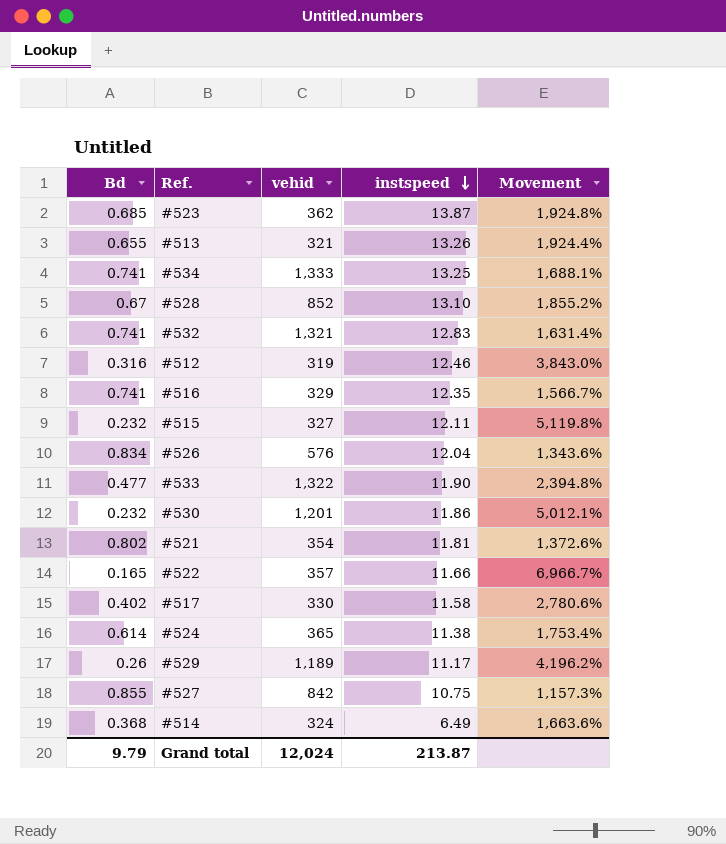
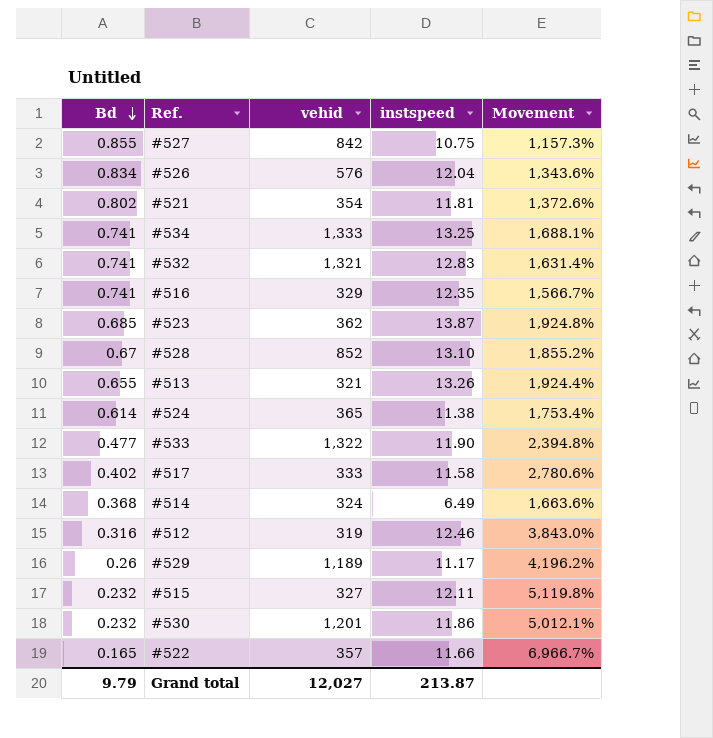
row order: instspeed descending -> Bd descending
#517 | vehid: 330 -> 333
Grand total | vehid: 12,024 -> 12,027

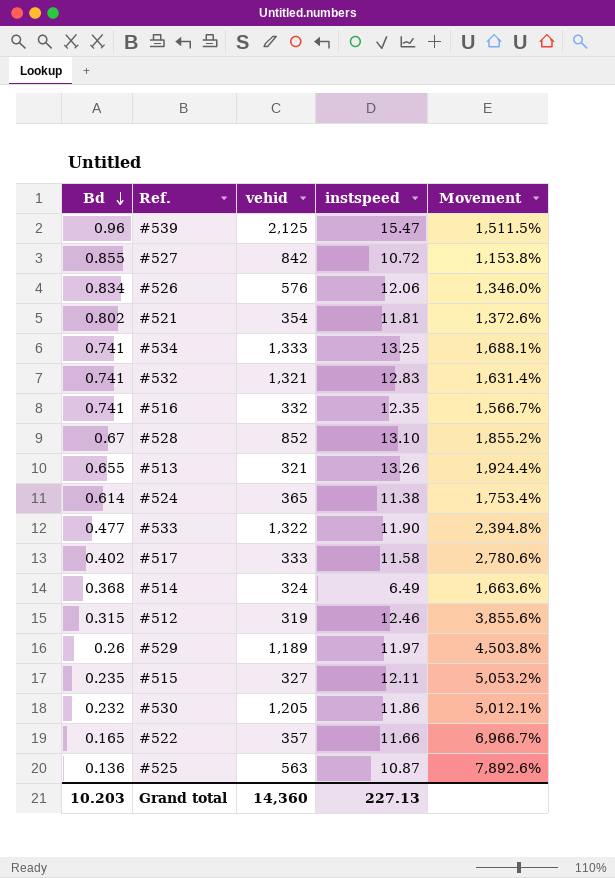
row #523: 0.685 | 362 | 13.87 | 1,924.8% -> none
row #539: none -> 0.96 | 2,125 | 15.47 | 1,511.5%
#527 | instspeed: 10.75 -> 10.72
#527 | Movement: 1,157.3% -> 1,153.8%
#526 | instspeed: 12.04 -> 12.06
#526 | Movement: 1,343.6% -> 1,346.0%
#516 | vehid: 329 -> 332
#512 | Bd: 0.316 -> 0.315
#512 | Movement: 3,843.0% -> 3,855.6%
#529 | instspeed: 11.17 -> 11.97
#529 | Movement: 4,196.2% -> 4,503.8%
#515 | Bd: 0.232 -> 0.235
#515 | Movement: 5,119.8% -> 5,053.2%
#530 | vehid: 1,201 -> 1,205
row #525: none -> 0.136 | 563 | 10.87 | 7,892.6%
Grand total | Bd: 9.79 -> 10.203
Grand total | vehid: 12,027 -> 14,360
Grand total | instspeed: 213.87 -> 227.13

